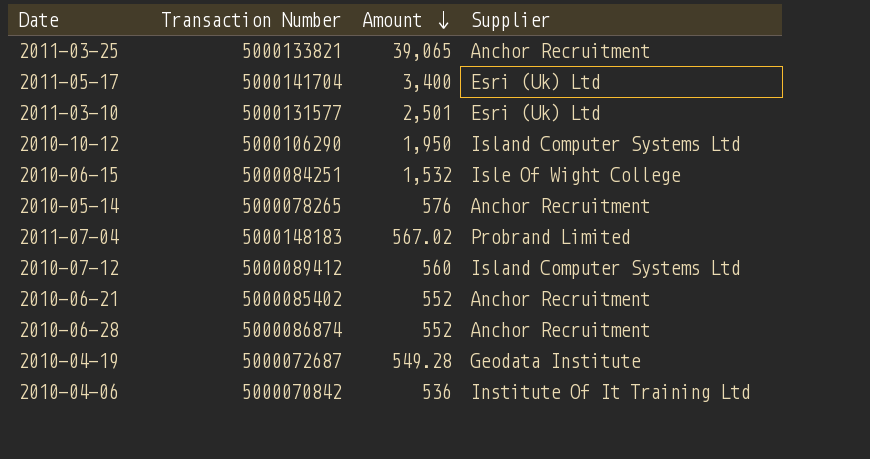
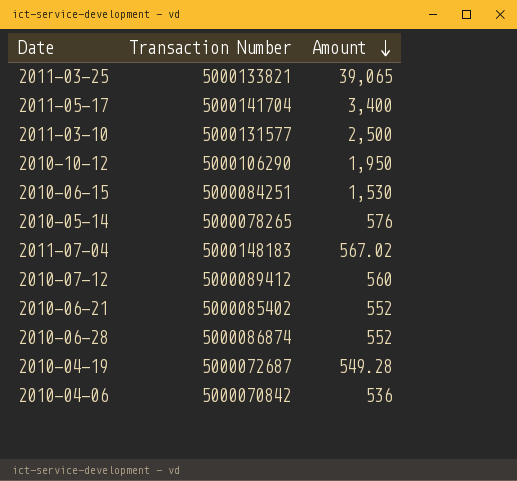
column Supplier | position: 4 -> none
2011-03-10 | Amount: 2,501 -> 2,500
2010-06-15 | Amount: 1,532 -> 1,530

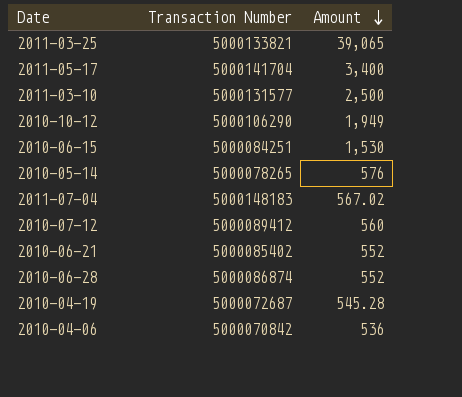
2010-10-12 | Amount: 1,950 -> 1,949
2010-04-19 | Amount: 549.28 -> 545.28

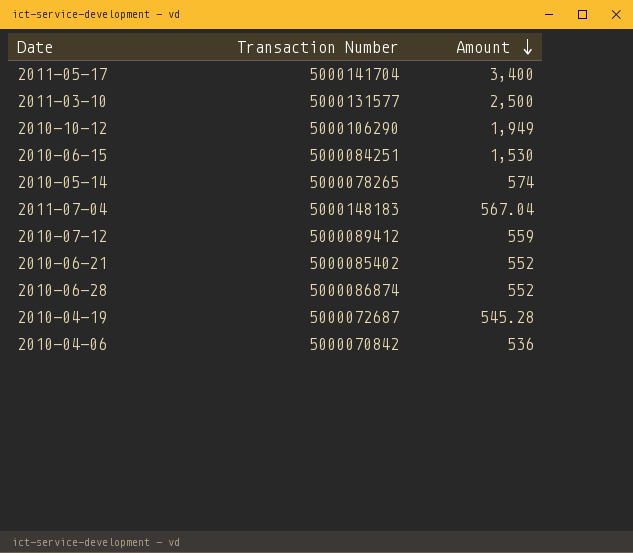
row 2011-03-25: 5000133821 | 39,065 -> none
2010-05-14 | Amount: 576 -> 574
2011-07-04 | Amount: 567.02 -> 567.04
2010-07-12 | Amount: 560 -> 559

